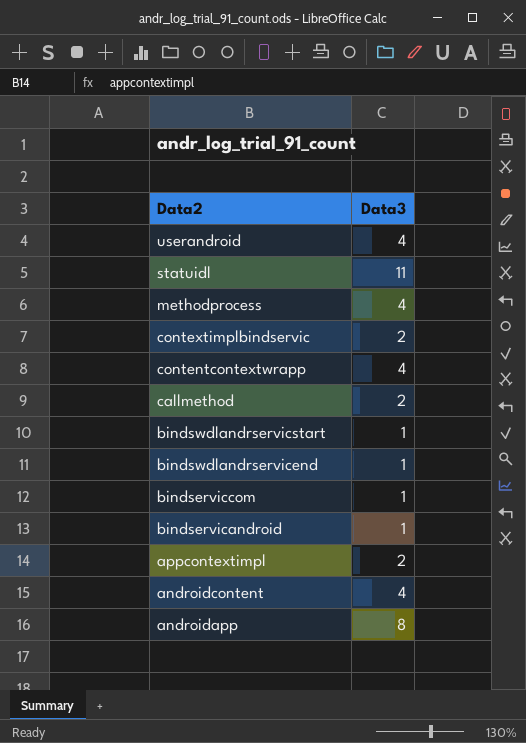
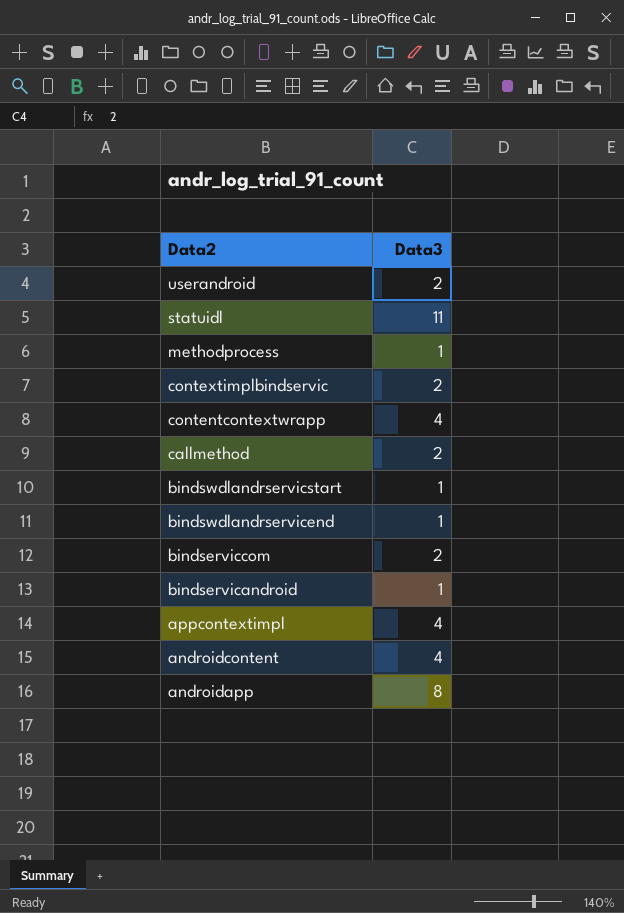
userandroid | Data3: 4 -> 2
methodprocess | Data3: 4 -> 1
bindserviccom | Data3: 1 -> 2
appcontextimpl | Data3: 2 -> 4

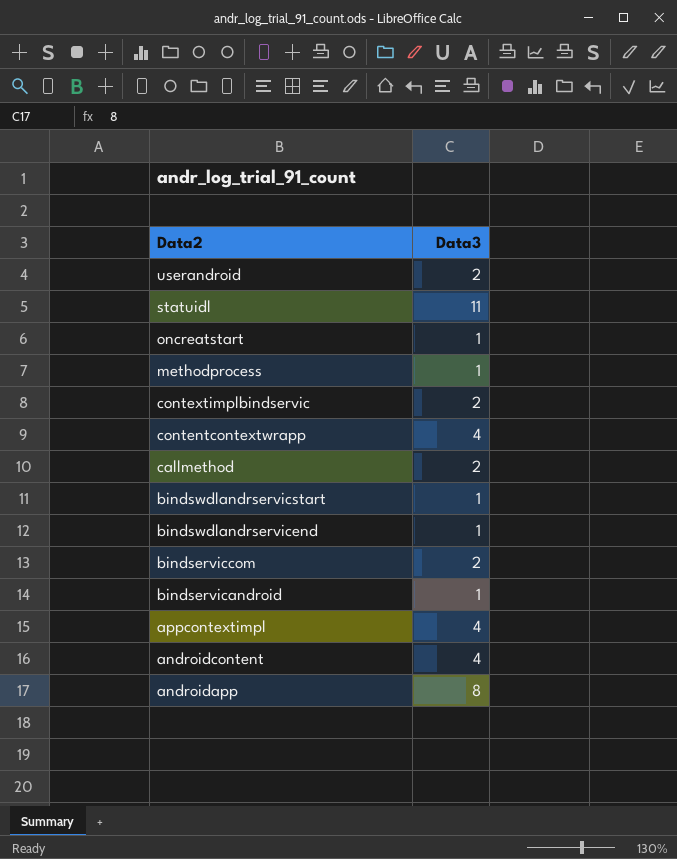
row oncreatstart: none -> 1

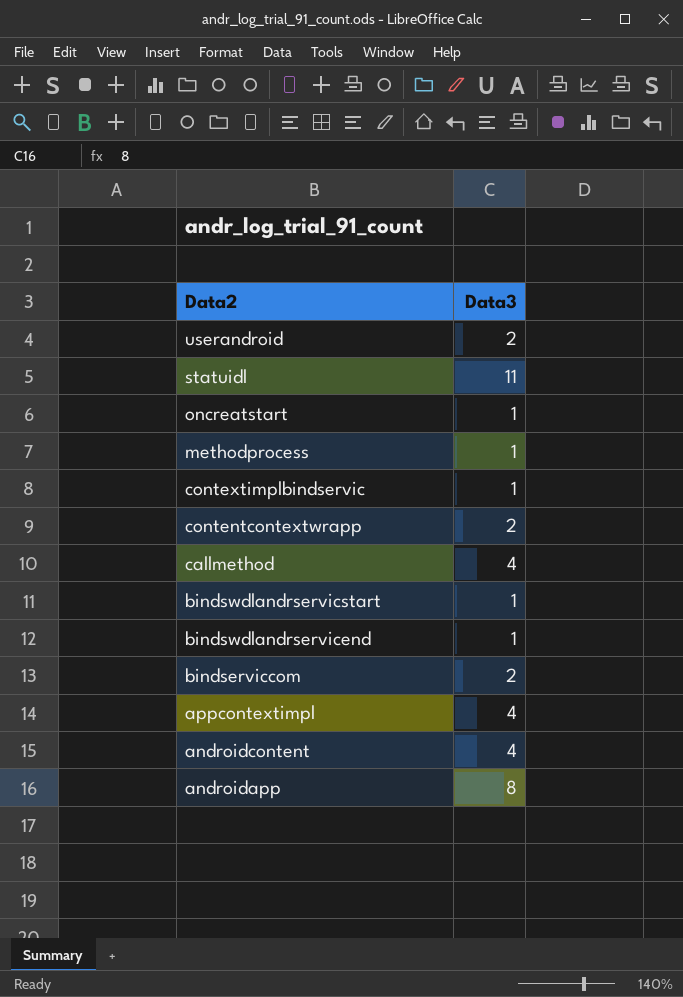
row bindservicandroid: 1 -> none
contextimplbindservic | Data3: 2 -> 1
contentcontextwrapp | Data3: 4 -> 2
callmethod | Data3: 2 -> 4

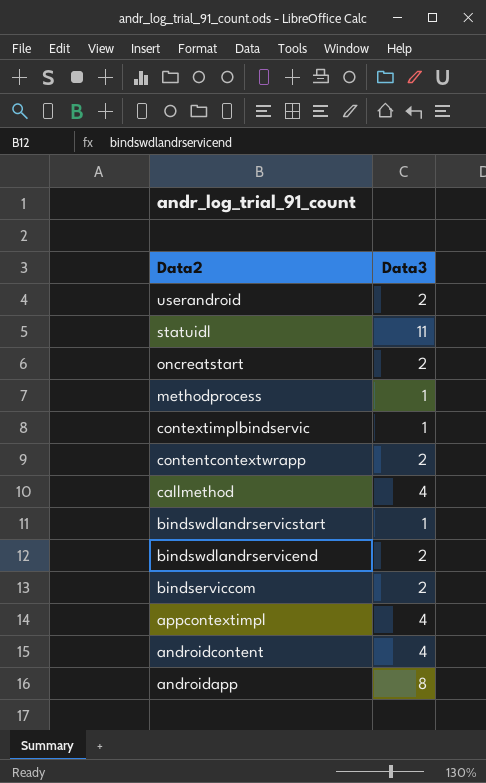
oncreatstart | Data3: 1 -> 2
bindswdlandrservicend | Data3: 1 -> 2

